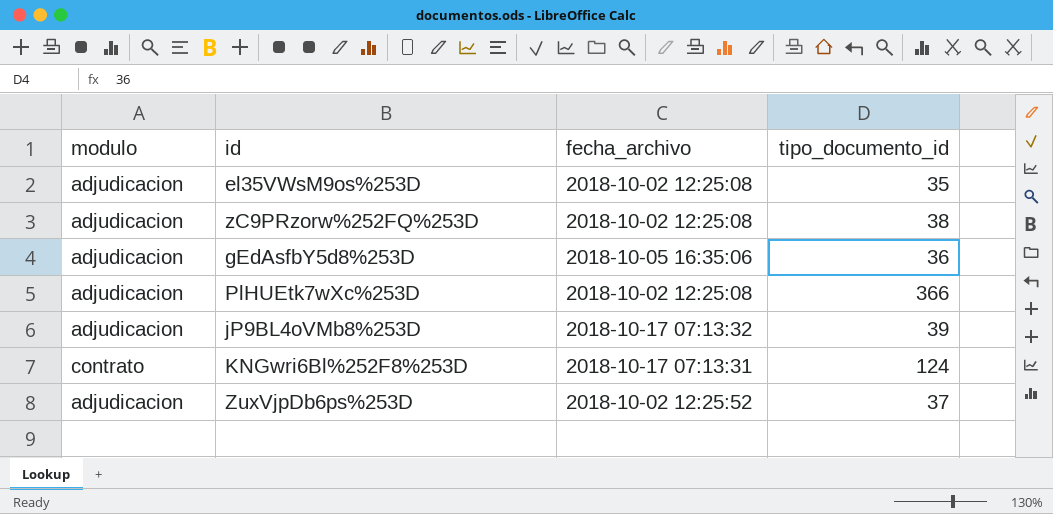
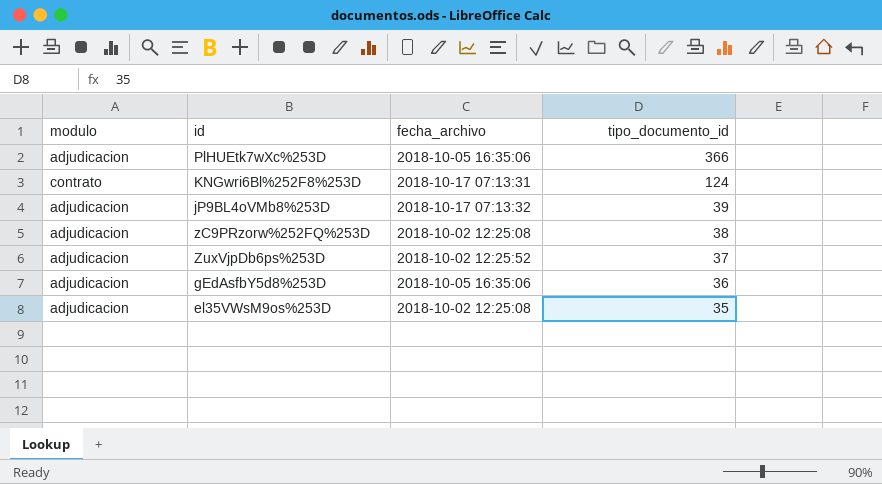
row order: none -> tipo_documento_id descending
PlHUEtk7wXc%253D | fecha_archivo: 2018-10-02 12:25:08 -> 2018-10-05 16:35:06

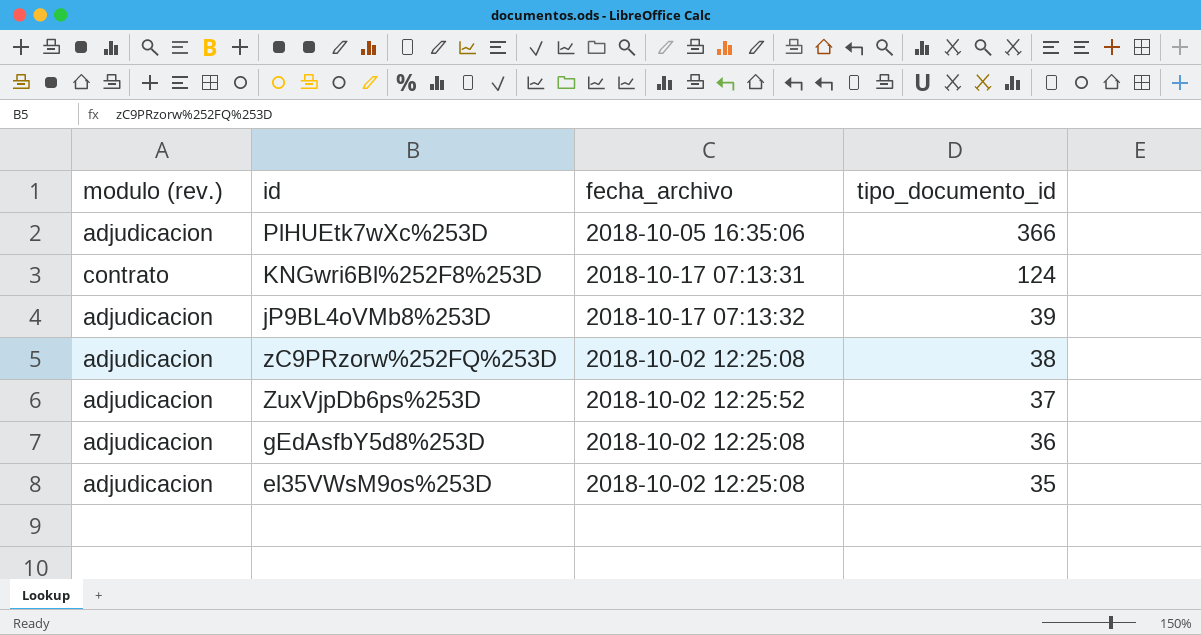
column name: modulo -> modulo (rev.)
gEdAsfbY5d8%253D | fecha_archivo: 2018-10-05 16:35:06 -> 2018-10-02 12:25:08

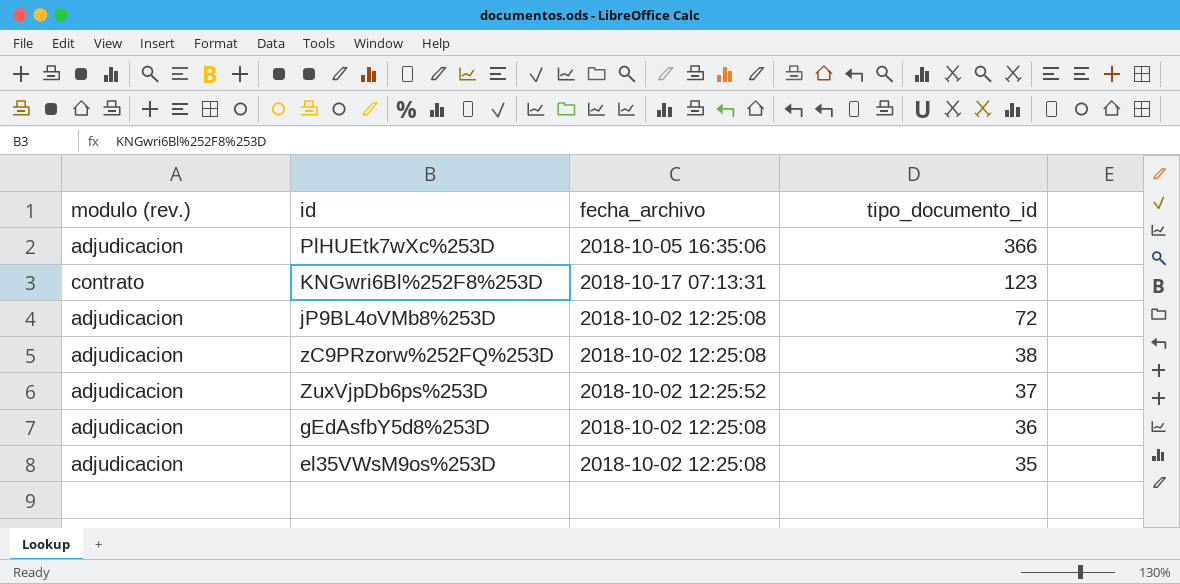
KNGwri6Bl%252F8%253D | tipo_documento_id: 124 -> 123
jP9BL4oVMb8%253D | fecha_archivo: 2018-10-17 07:13:32 -> 2018-10-02 12:25:08
jP9BL4oVMb8%253D | tipo_documento_id: 39 -> 72

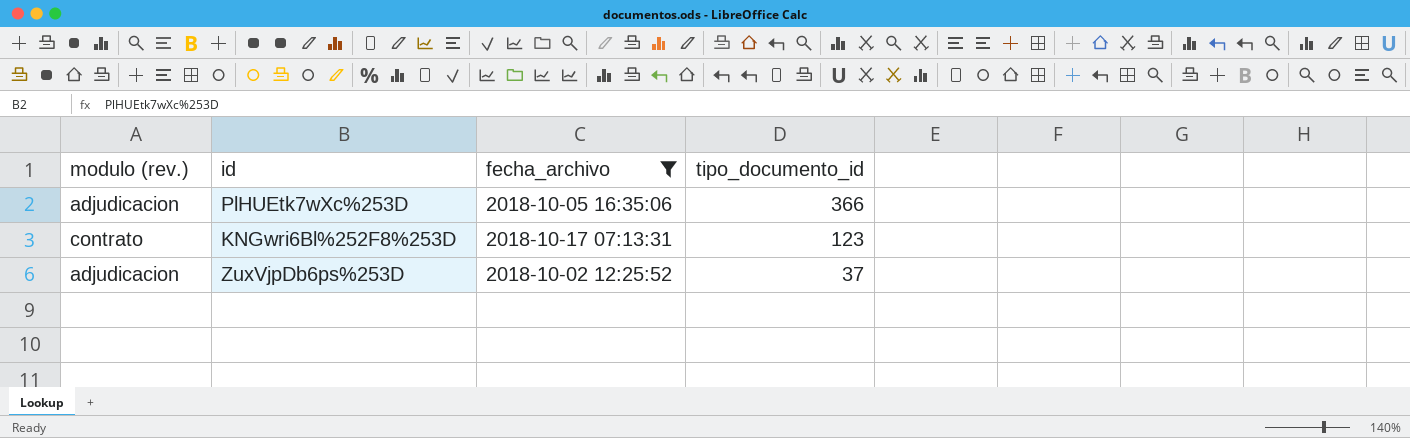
filter: none -> fecha_archivo != 2018-10-02 12:25:08

